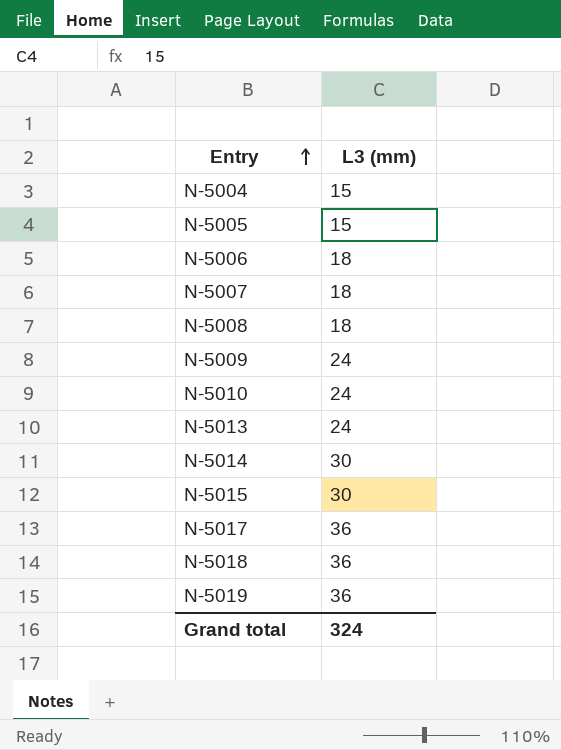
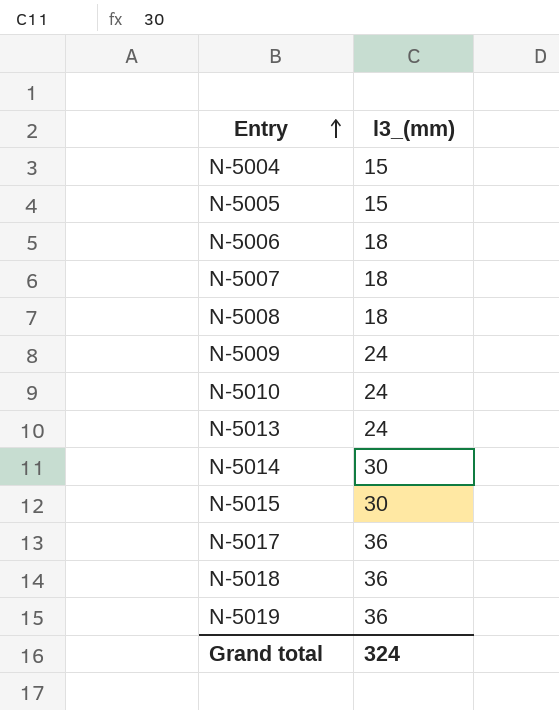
column name: L3 (mm) -> l3_(mm)

